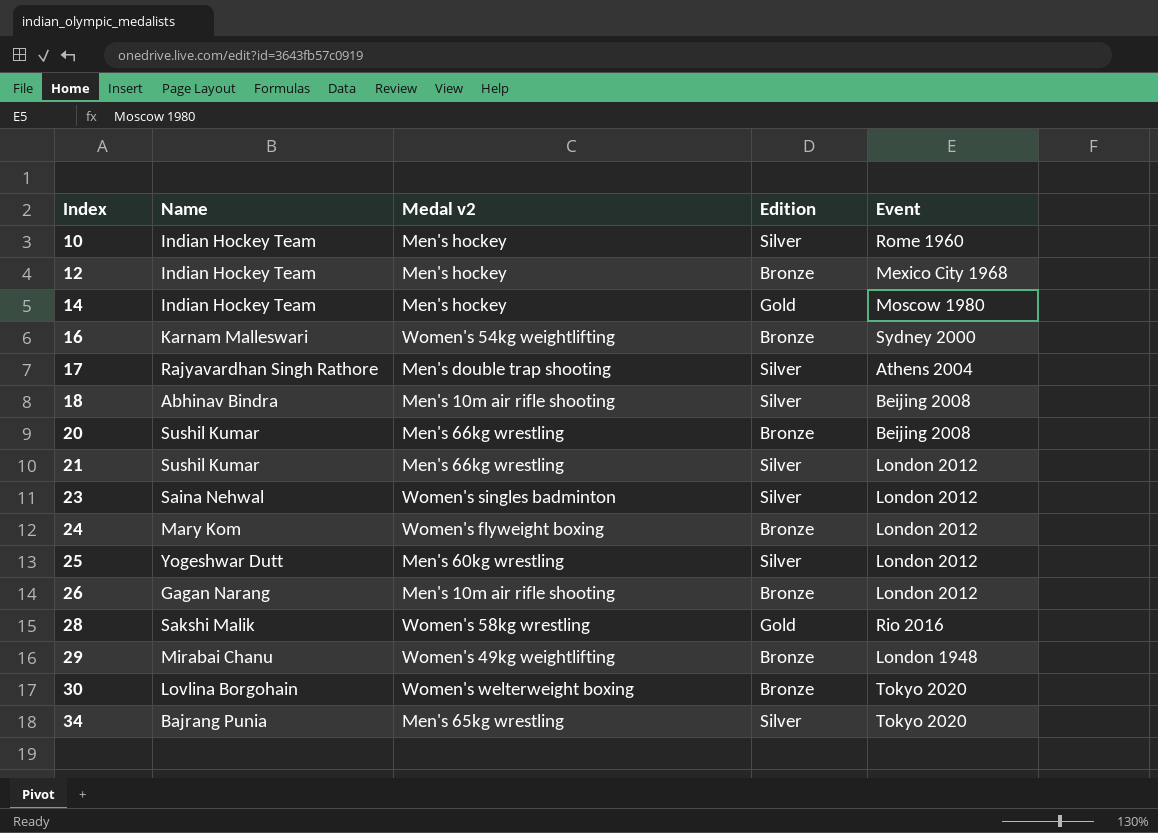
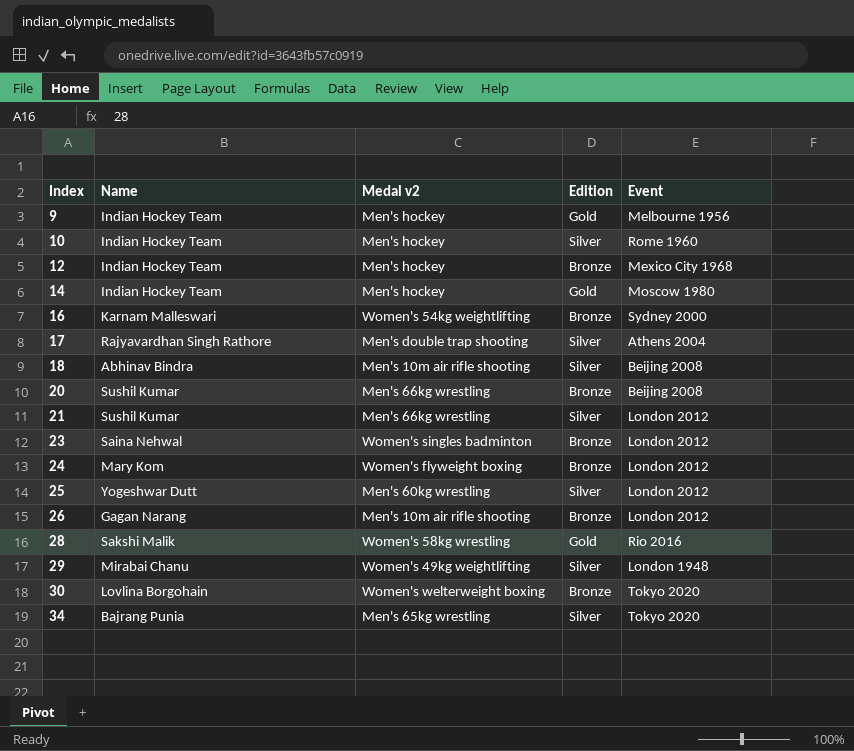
row 9: none -> Indian Hockey Team | Men's hockey | Gold | Melbourne 1956
23 | Edition: Silver -> Bronze
29 | Edition: Bronze -> Silver

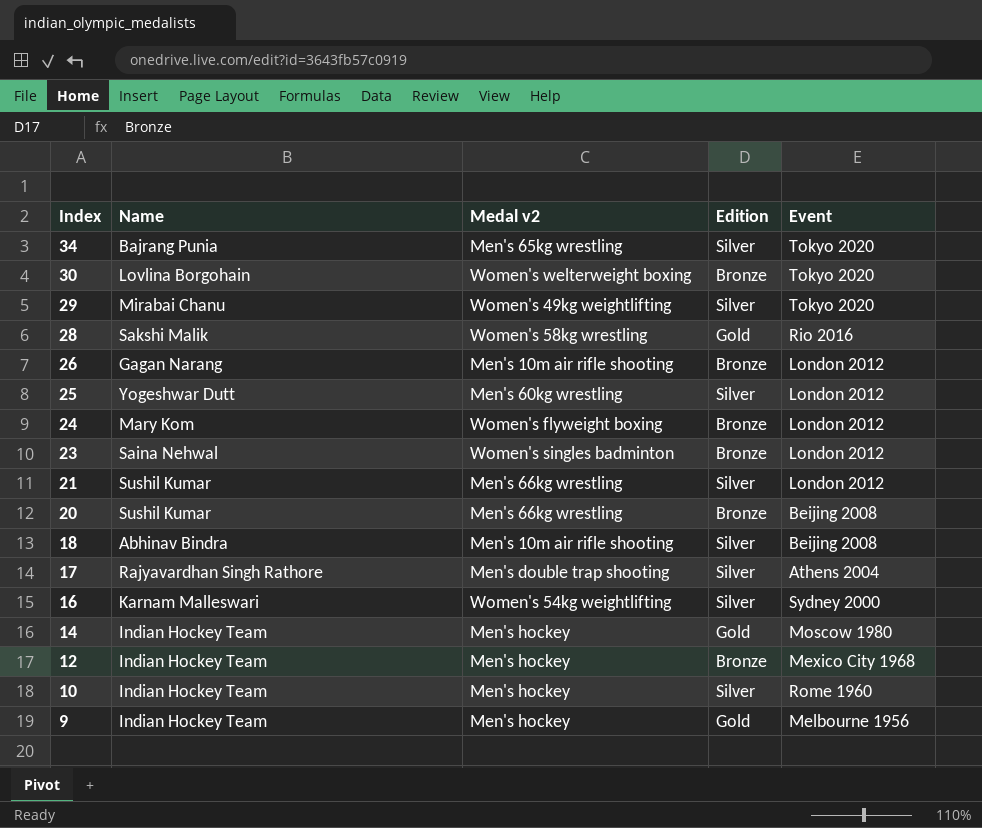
row order: Index ascending -> Index descending
29 | Event: London 1948 -> Tokyo 2020
16 | Edition: Bronze -> Silver

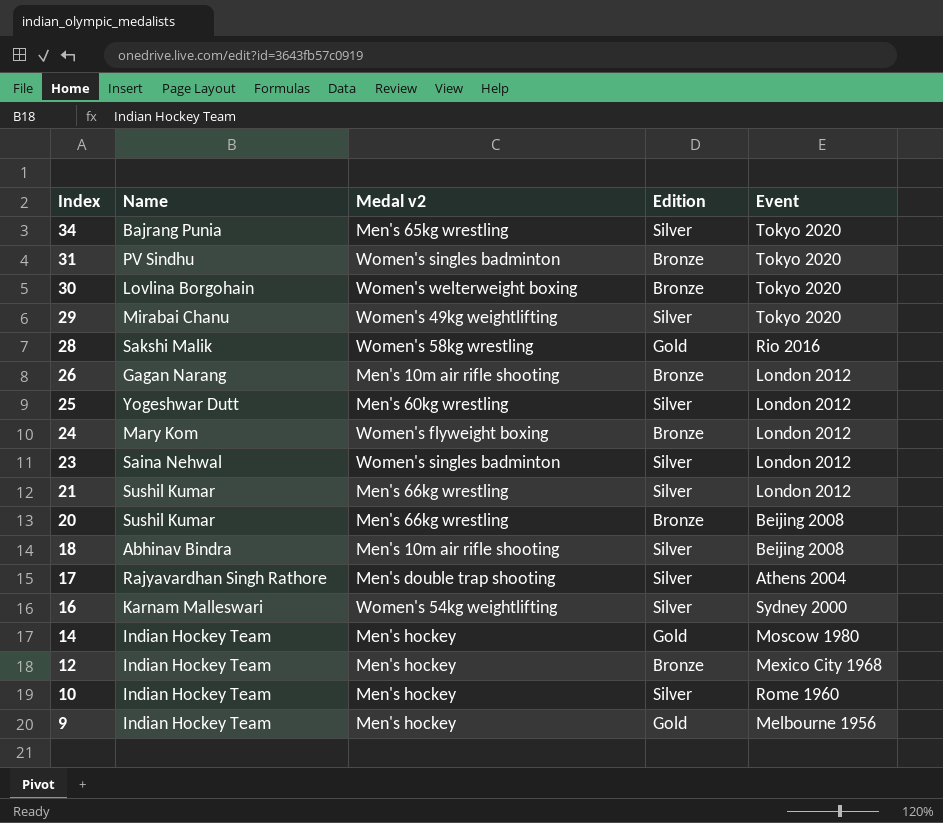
row 31: none -> PV Sindhu | Women's singles badminton | Bronze | Tokyo 2020
23 | Edition: Bronze -> Silver

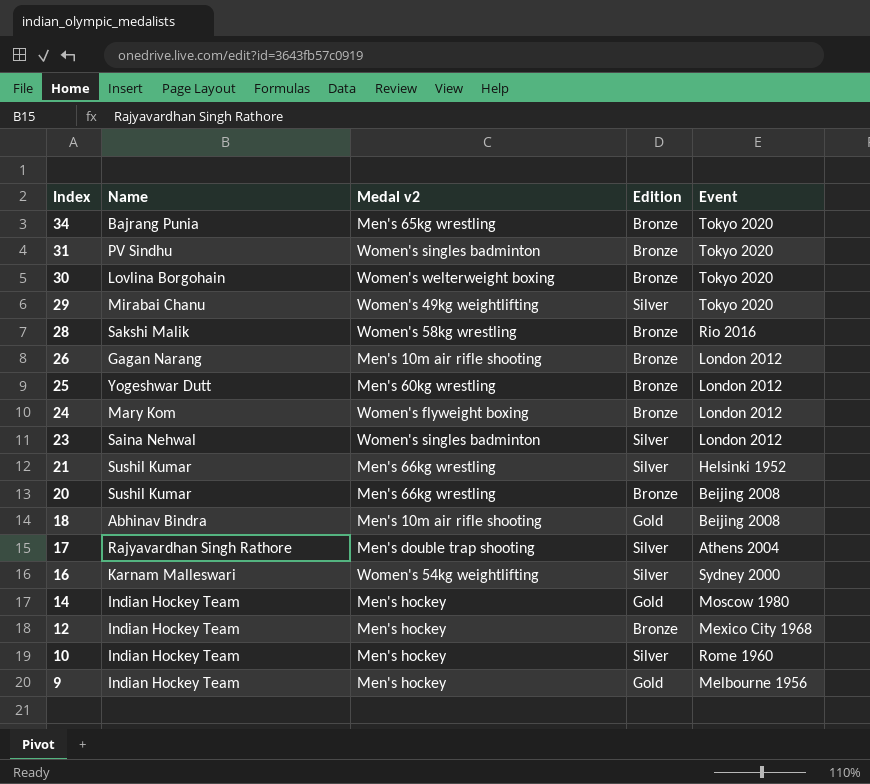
34 | Edition: Silver -> Bronze
28 | Edition: Gold -> Bronze
25 | Edition: Silver -> Bronze
21 | Event: London 2012 -> Helsinki 1952
18 | Edition: Silver -> Gold

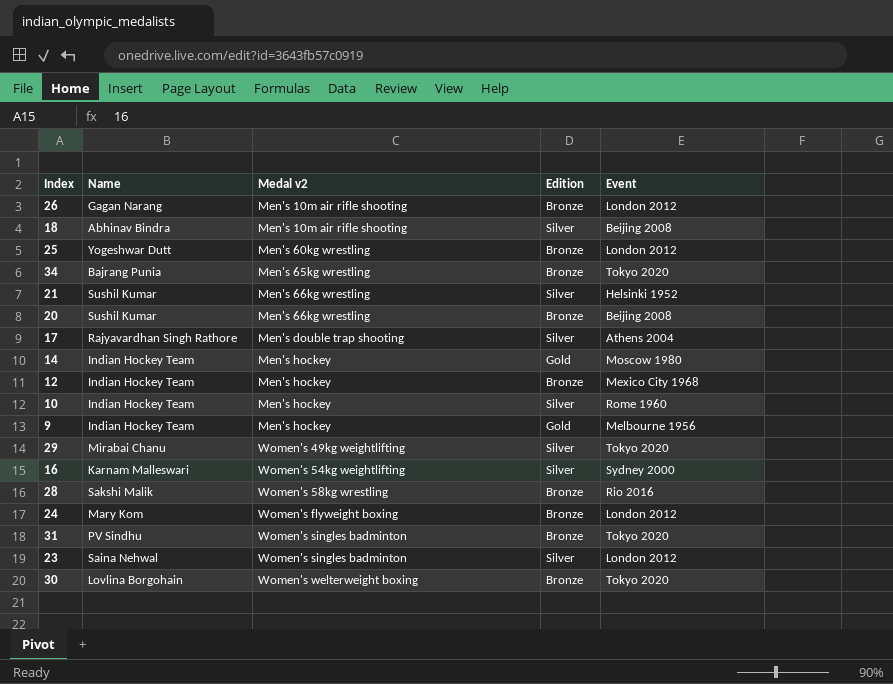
row order: Index descending -> Medal v2 ascending
18 | Edition: Gold -> Silver

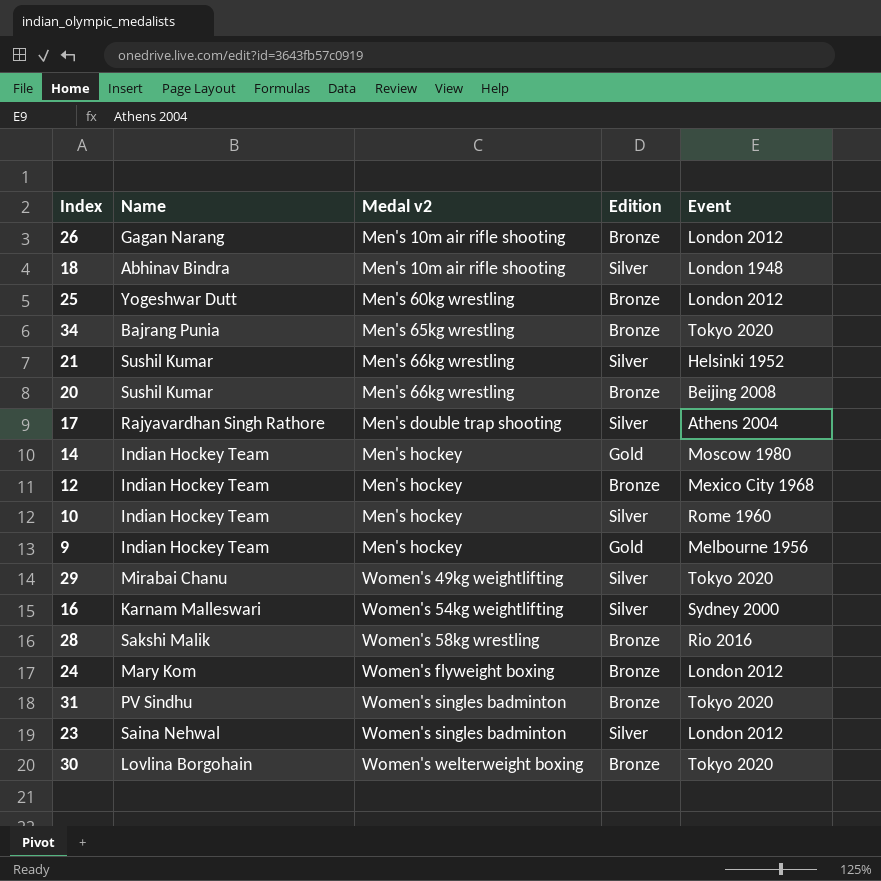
18 | Event: Beijing 2008 -> London 1948

